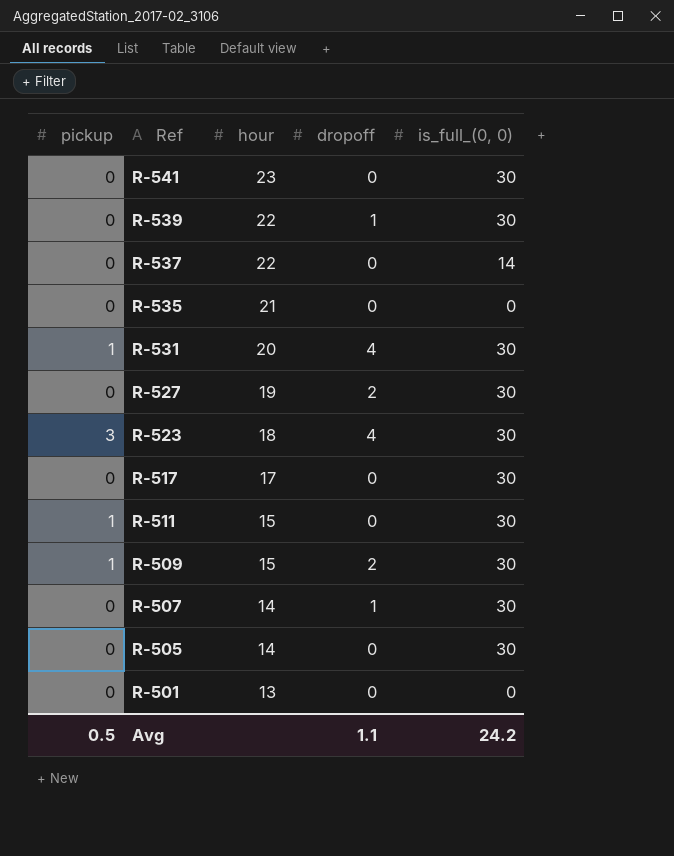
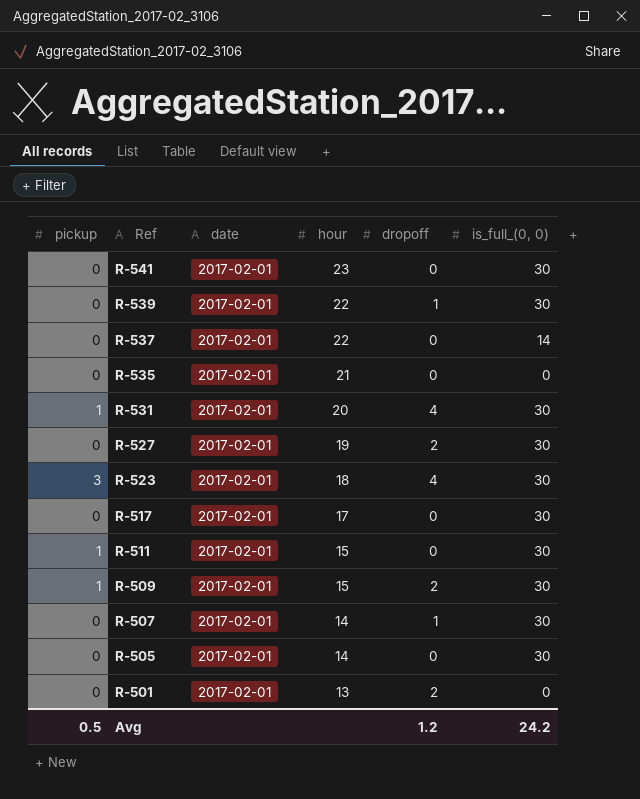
column date | position: none -> 3
R-501 | dropoff: 0 -> 2
Avg | dropoff: 1.1 -> 1.2

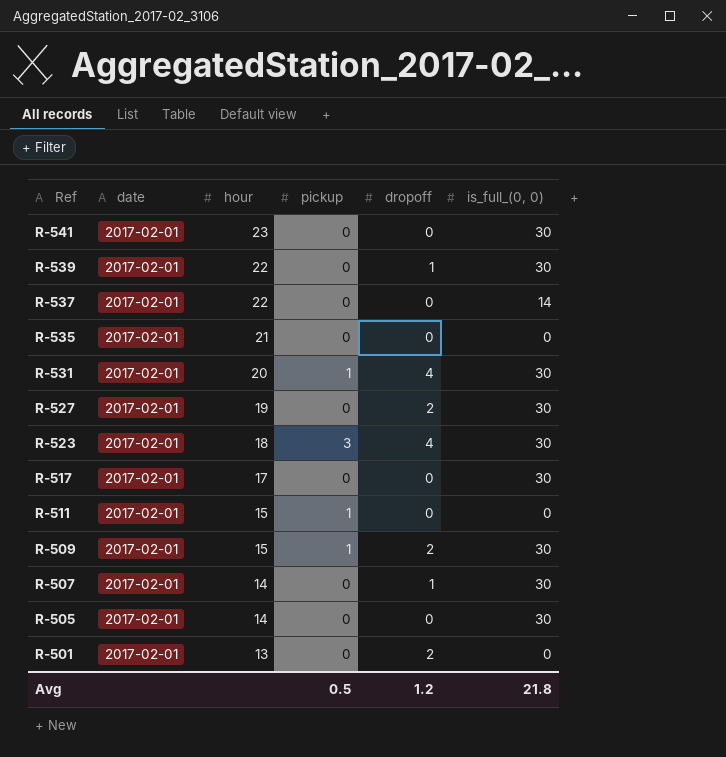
column pickup | position: 1 -> 4
R-511 | is_full_(0, 0): 30 -> 0
Avg | is_full_(0, 0): 24.2 -> 21.8

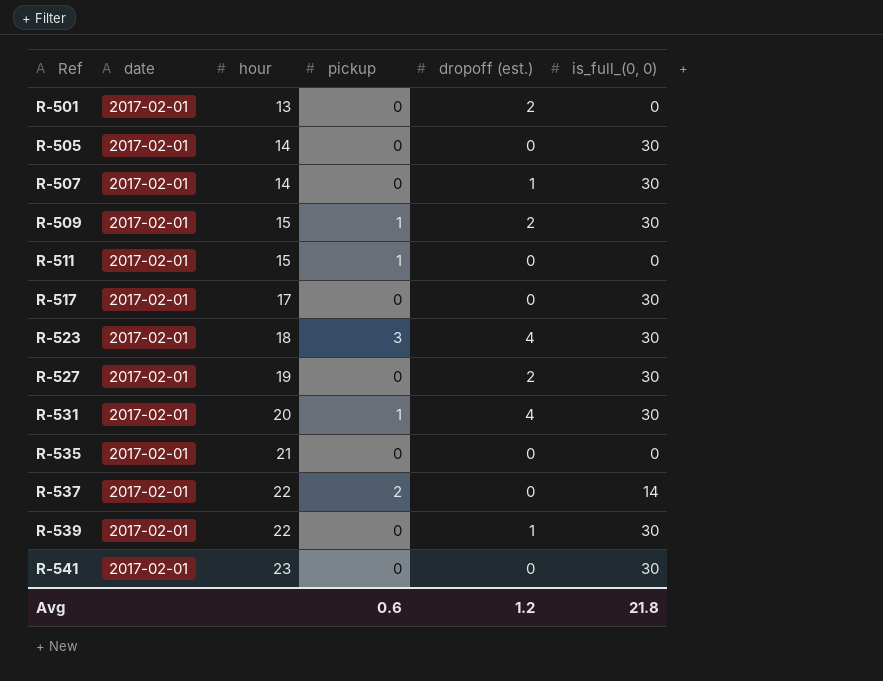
row order: Ref descending -> Ref ascending
column name: dropoff -> dropoff (est.)
R-537 | pickup: 0 -> 2
Avg | pickup: 0.5 -> 0.6

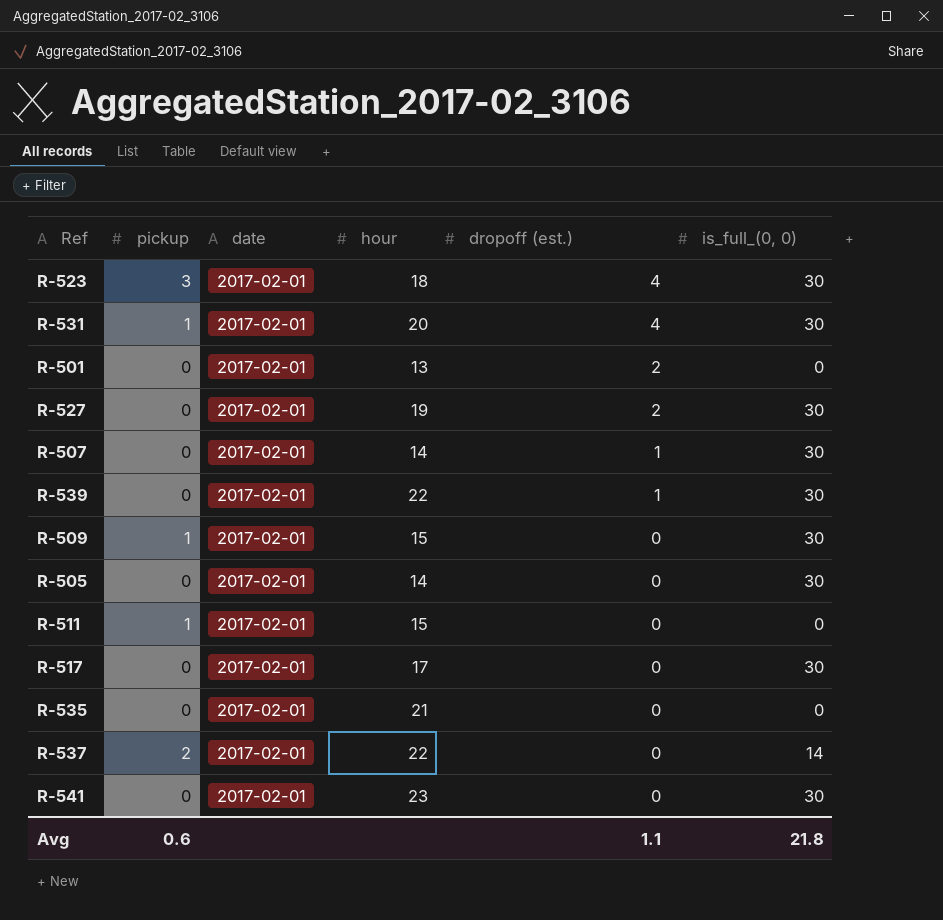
row order: Ref ascending -> dropoff (est.) descending
column pickup | position: 4 -> 2
R-509 | dropoff (est.): 2 -> 0
Avg | dropoff (est.): 1.2 -> 1.1

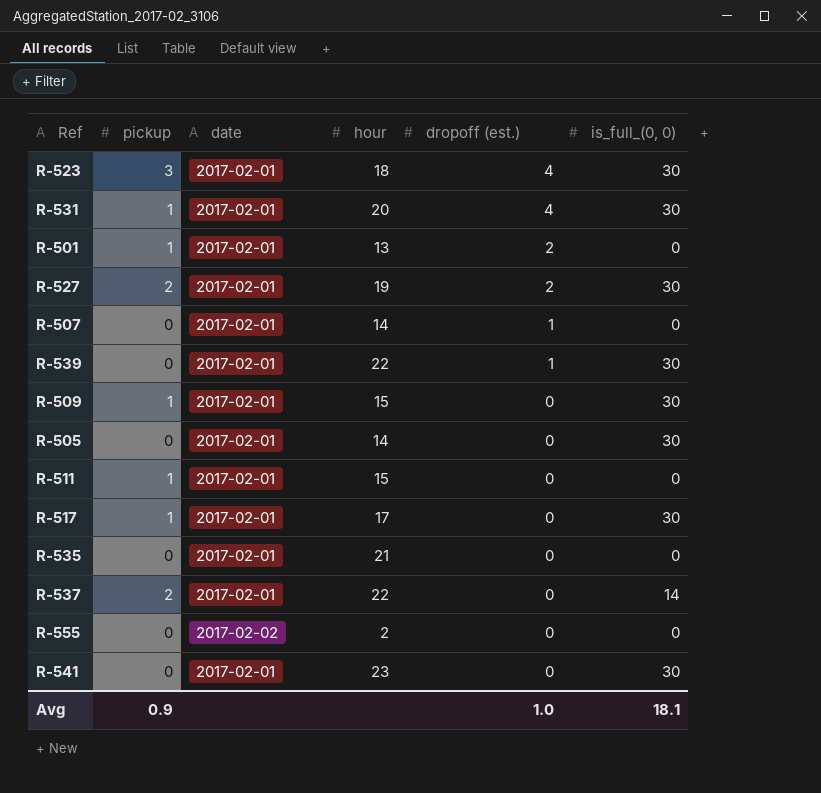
R-501 | pickup: 0 -> 1
R-527 | pickup: 0 -> 2
R-507 | is_full_(0, 0): 30 -> 0
R-517 | pickup: 0 -> 1
row R-555: none -> 0 | 2017-02-02 | 2 | 0 | 0
Avg | pickup: 0.6 -> 0.9
Avg | dropoff (est.): 1.1 -> 1.0
Avg | is_full_(0, 0): 21.8 -> 18.1

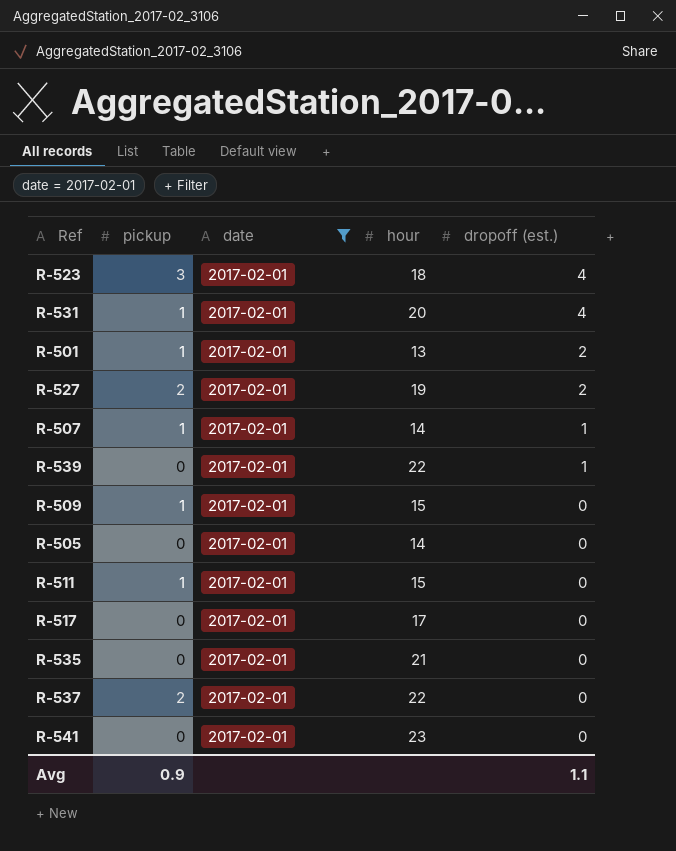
filter: none -> date = 2017-02-01
column is_full_(0, 0) | position: 6 -> none
R-507 | pickup: 0 -> 1
R-517 | pickup: 1 -> 0
Avg | dropoff (est.): 1.0 -> 1.1

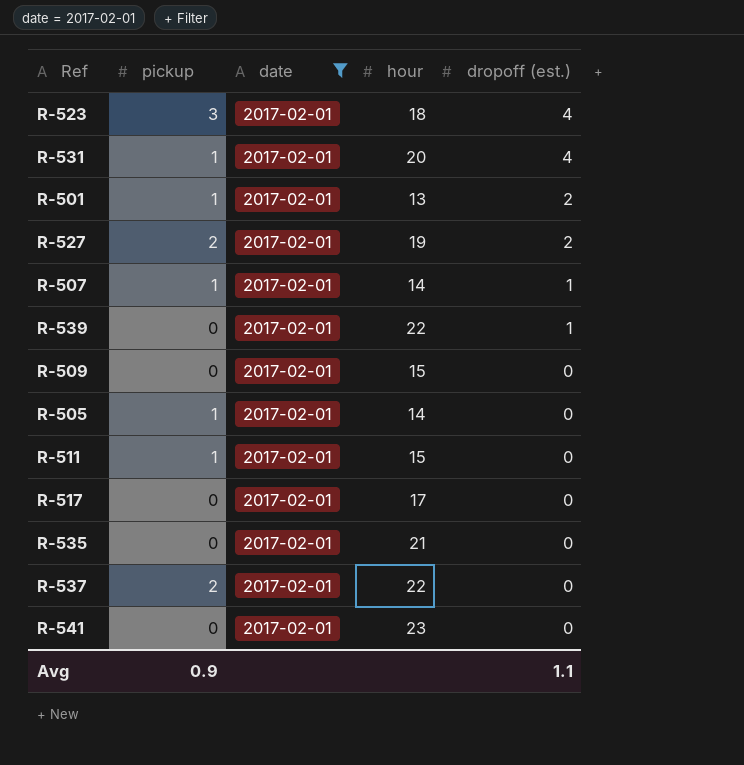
R-509 | pickup: 1 -> 0
R-505 | pickup: 0 -> 1

